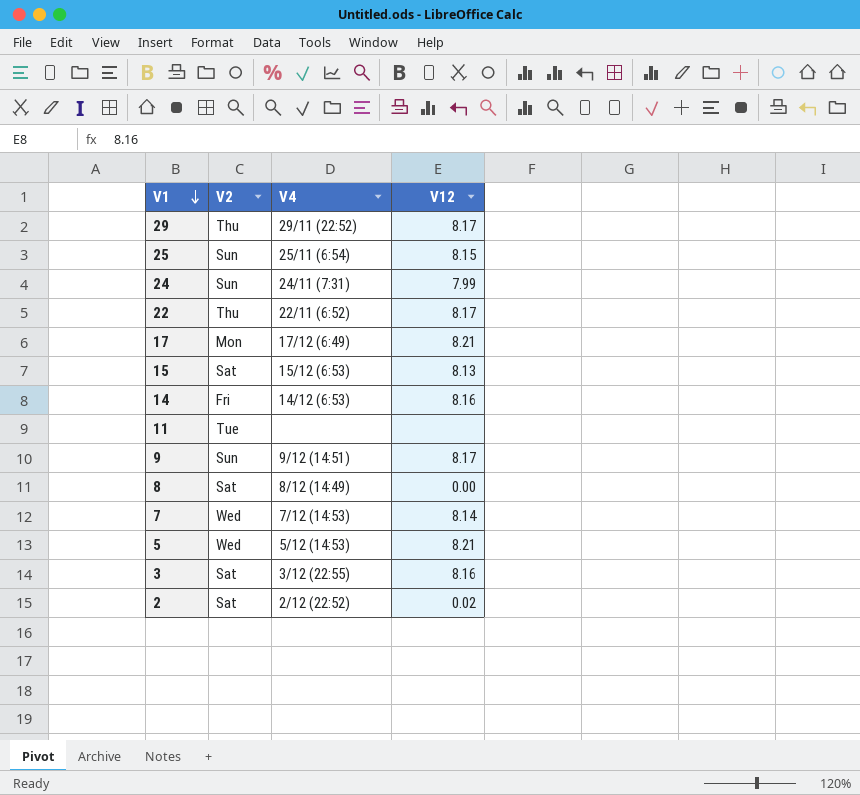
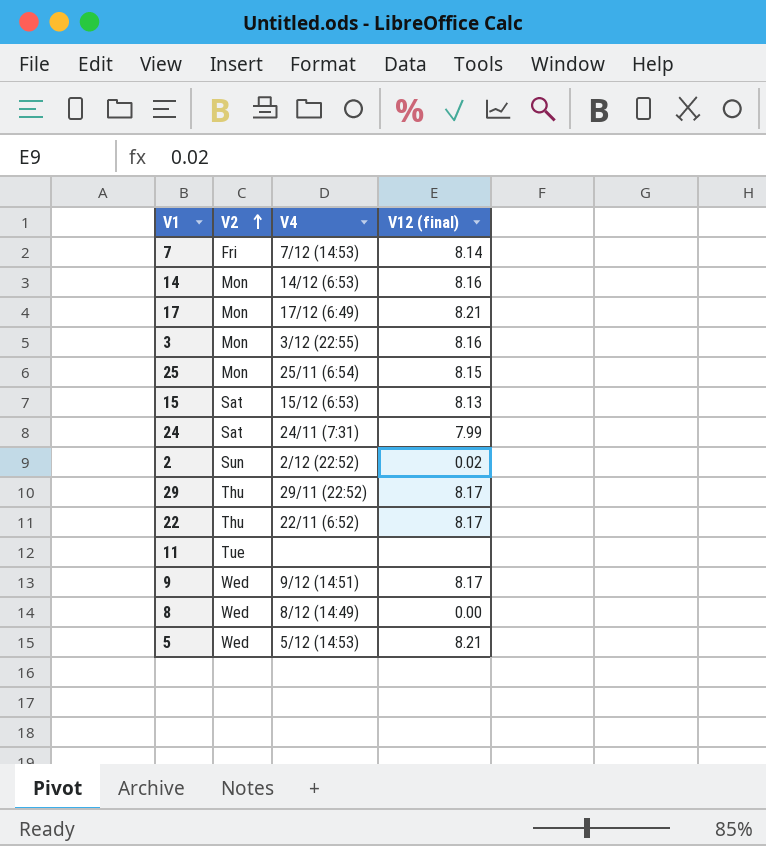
row order: V1 descending -> V2 ascending
column name: V12 -> V12 (final)
7 | V2: Wed -> Fri
14 | V2: Fri -> Mon
3 | V2: Sat -> Mon
25 | V2: Sun -> Mon
24 | V2: Sun -> Sat
2 | V2: Sat -> Sun
9 | V2: Sun -> Wed
8 | V2: Sat -> Wed

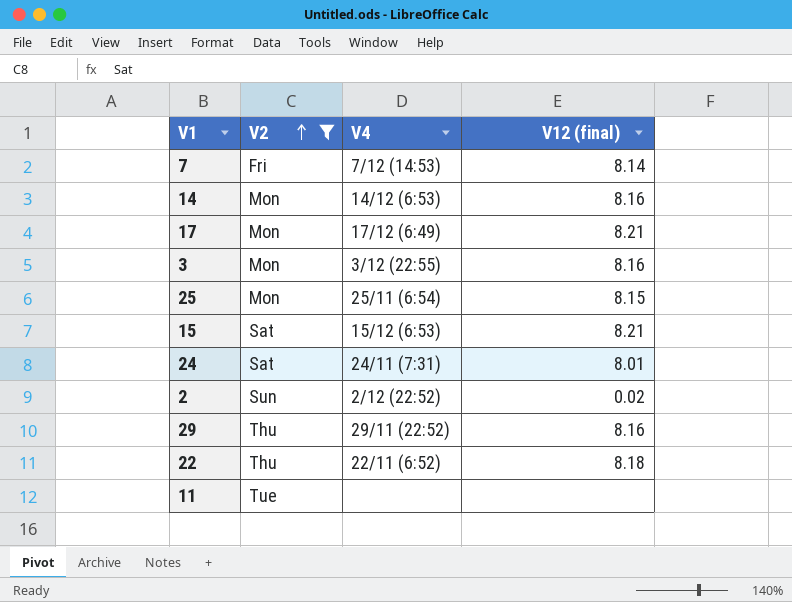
filter: none -> V2 != Wed
15 | V12 (final): 8.13 -> 8.21
24 | V12 (final): 7.99 -> 8.01
29 | V12 (final): 8.17 -> 8.16
22 | V12 (final): 8.17 -> 8.18

